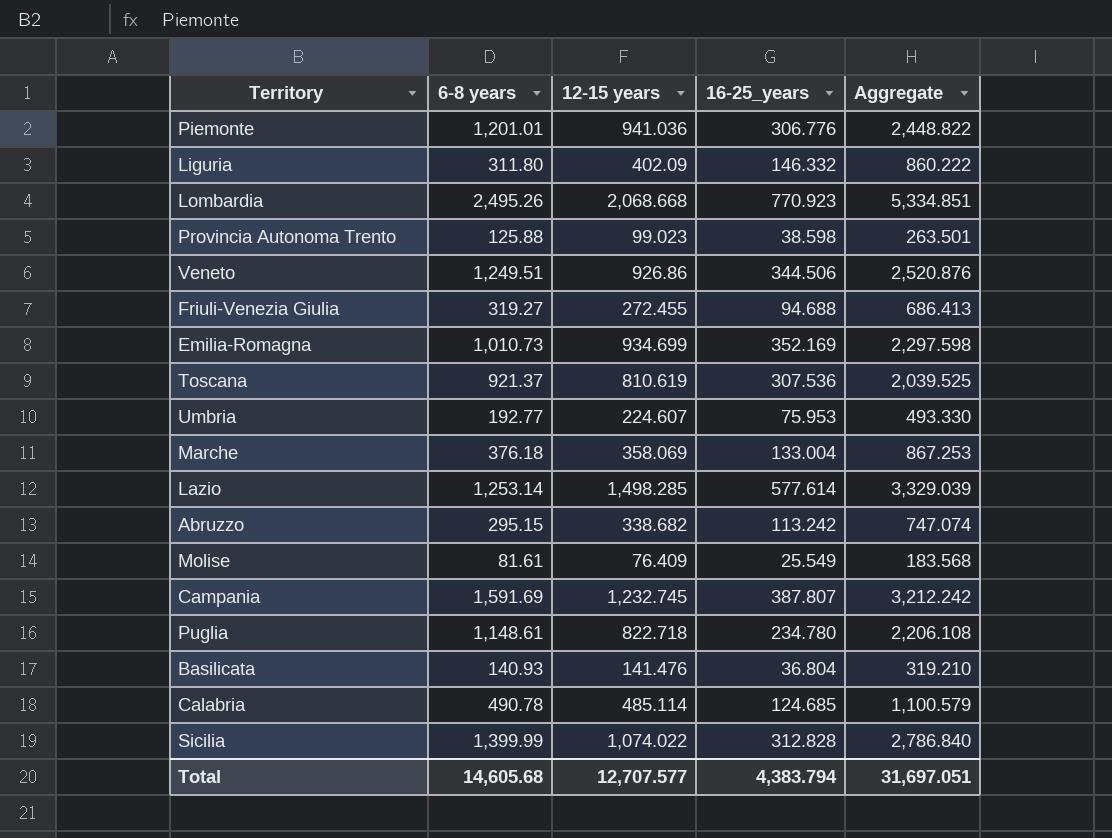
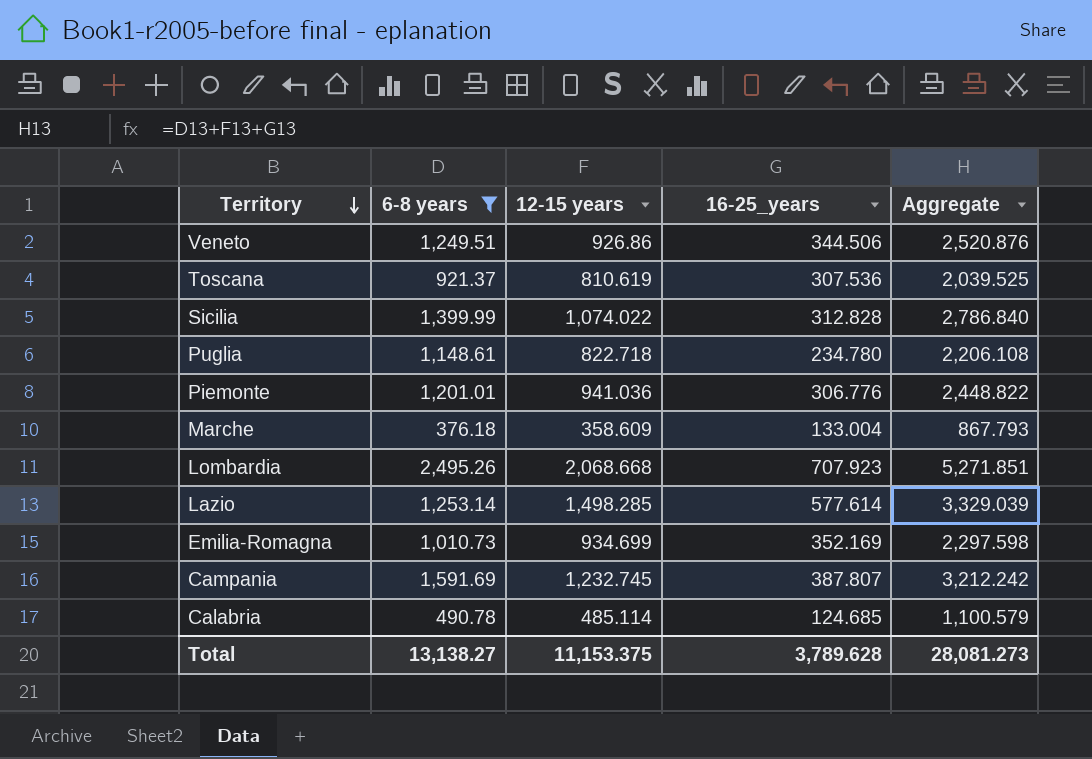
filter: none -> 6-8 years >= 376.18
row order: none -> Territory descending
Marche | 12-15 years: 358.069 -> 358.609
Marche | Aggregate: 867.253 -> 867.793
Lombardia | 16-25_years: 770.923 -> 707.923
Lombardia | Aggregate: 5,334.851 -> 5,271.851
Total | 6-8 years: 14,605.68 -> 13,138.27
Total | 12-15 years: 12,707.577 -> 11,153.375
Total | 16-25_years: 4,383.794 -> 3,789.628
Total | Aggregate: 31,697.051 -> 28,081.273

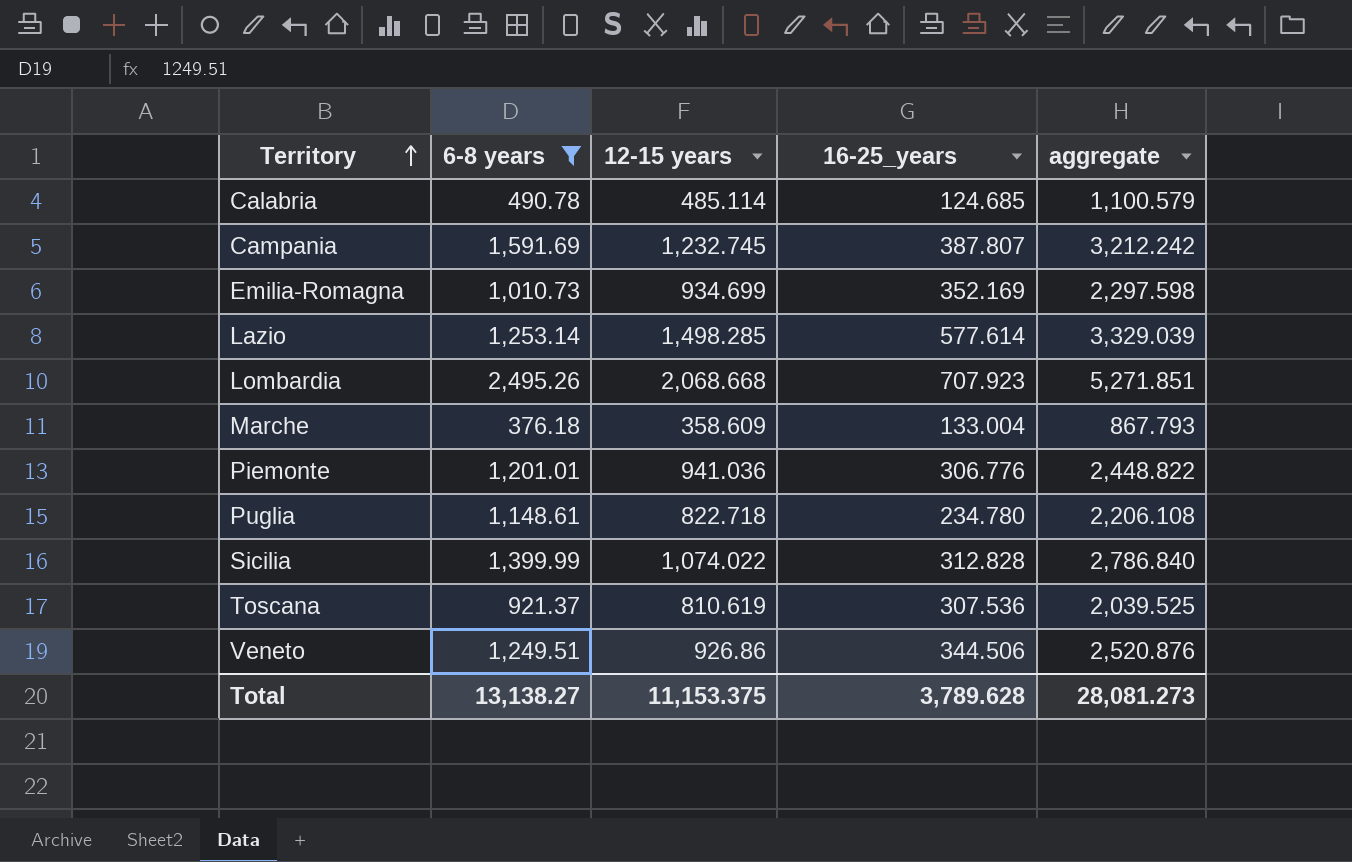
row order: Territory descending -> Territory ascending
column name: Aggregate -> aggregate

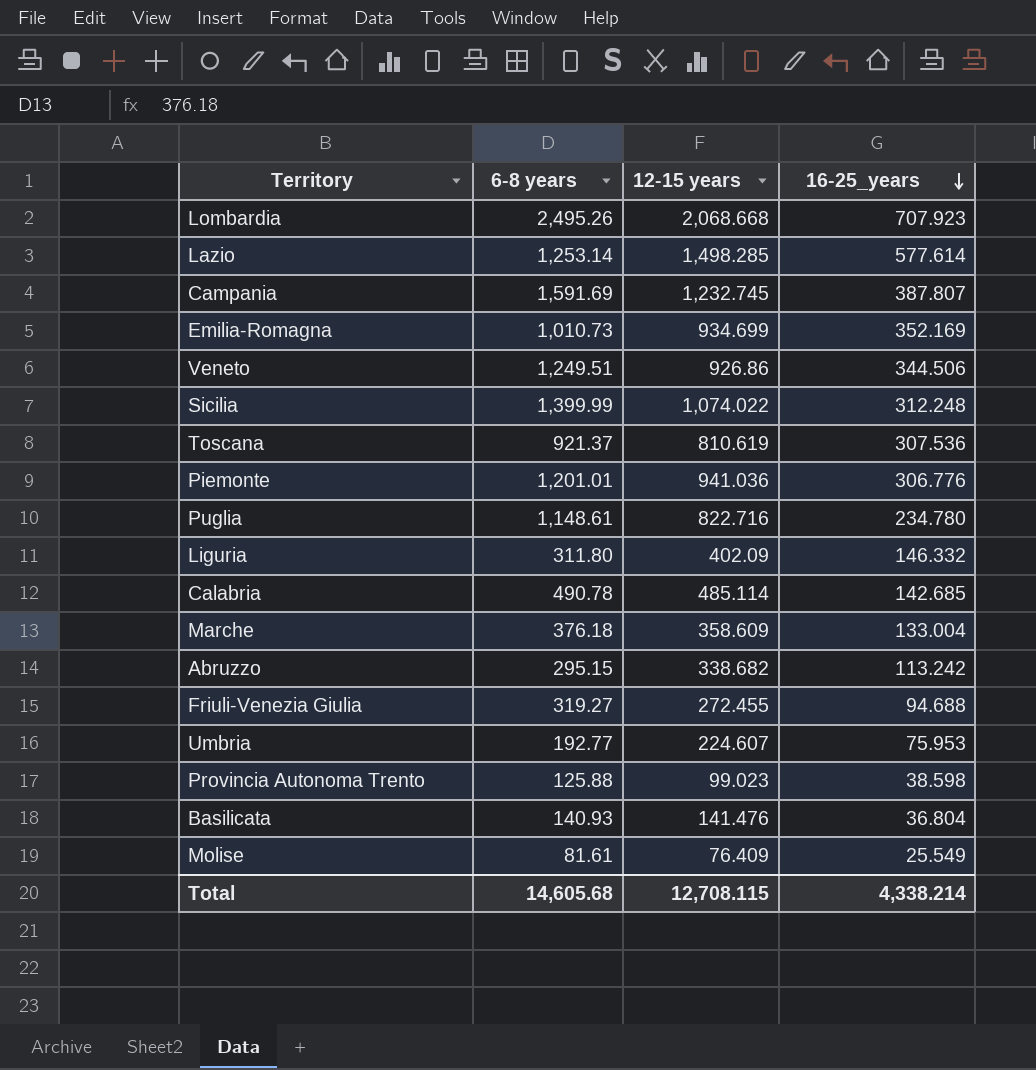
filter: 6-8 years >= 376.18 -> none
row order: Territory ascending -> 16-25_years descending
column aggregate | formula: [6-8 years] + [12-15 years] + [16-25_years] -> none
Sicilia | 16-25_years: 312.828 -> 312.248
Puglia | 12-15 years: 822.718 -> 822.716
Calabria | 16-25_years: 124.685 -> 142.685
Total | 6-8 years: 13,138.27 -> 14,605.68
Total | 12-15 years: 11,153.375 -> 12,708.115
Total | 16-25_years: 3,789.628 -> 4,338.214

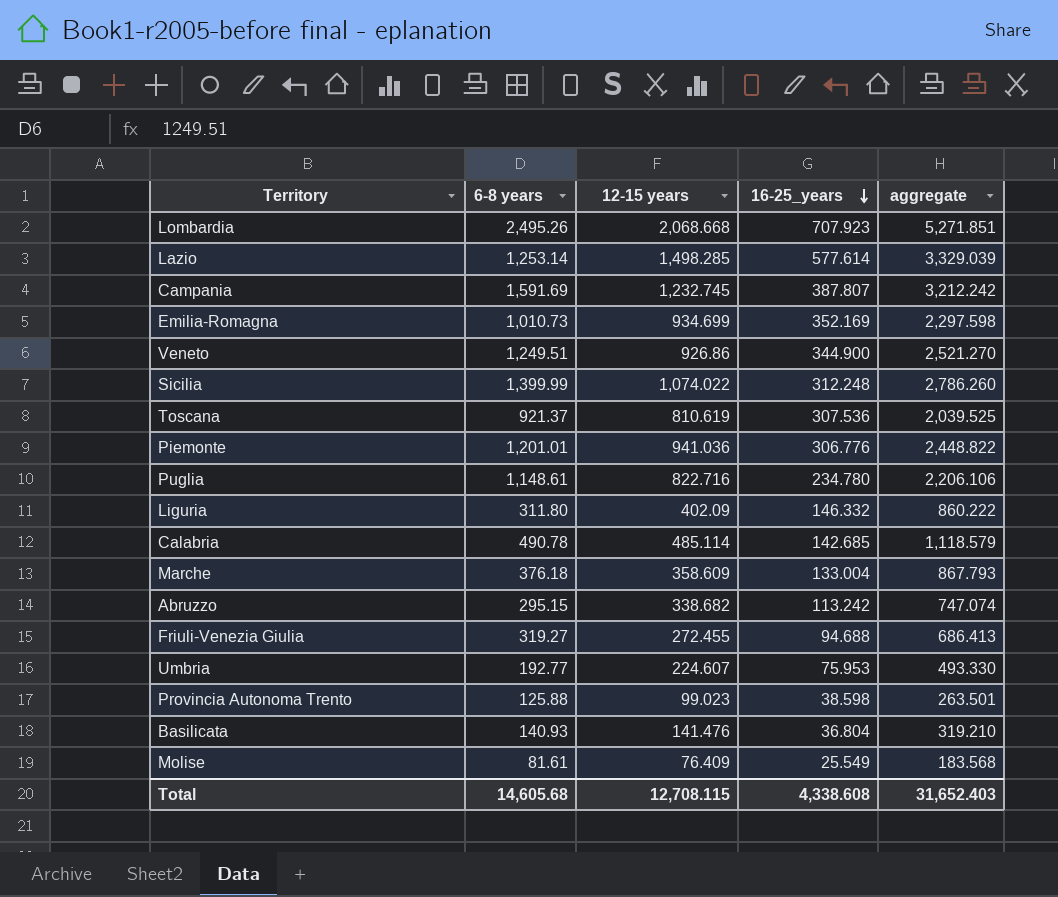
column aggregate | formula: none -> [6-8 years] + [12-15 years] + [16-25_years]
Veneto | 16-25_years: 344.506 -> 344.900
Total | 16-25_years: 4,338.214 -> 4,338.608

